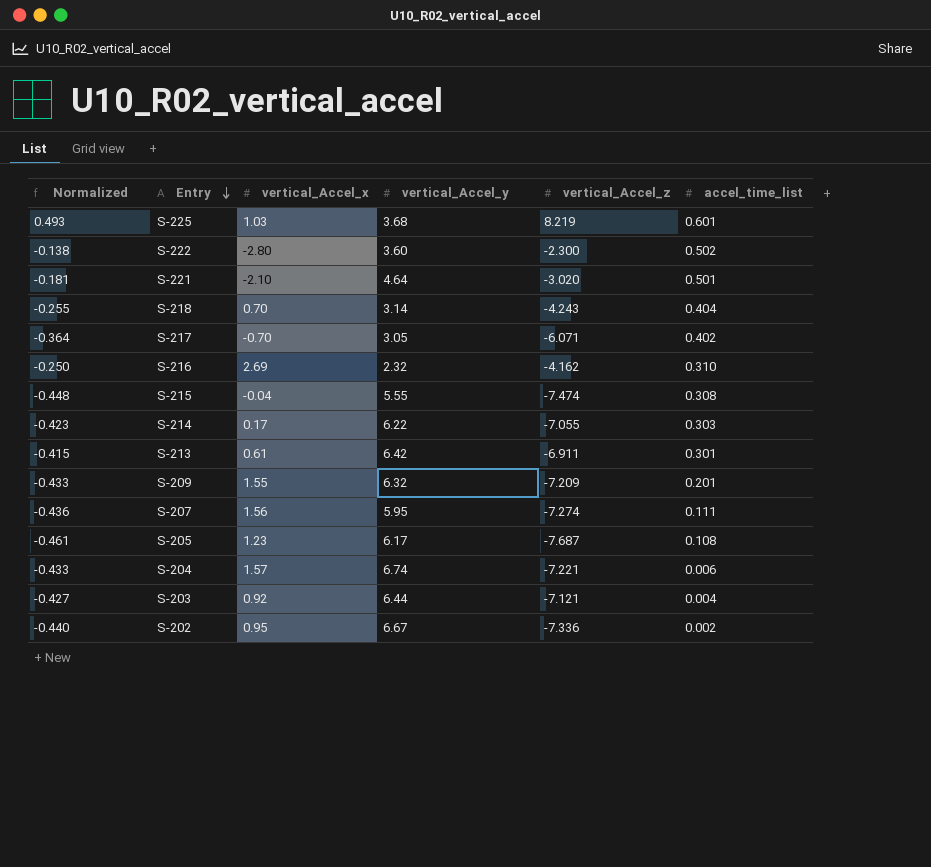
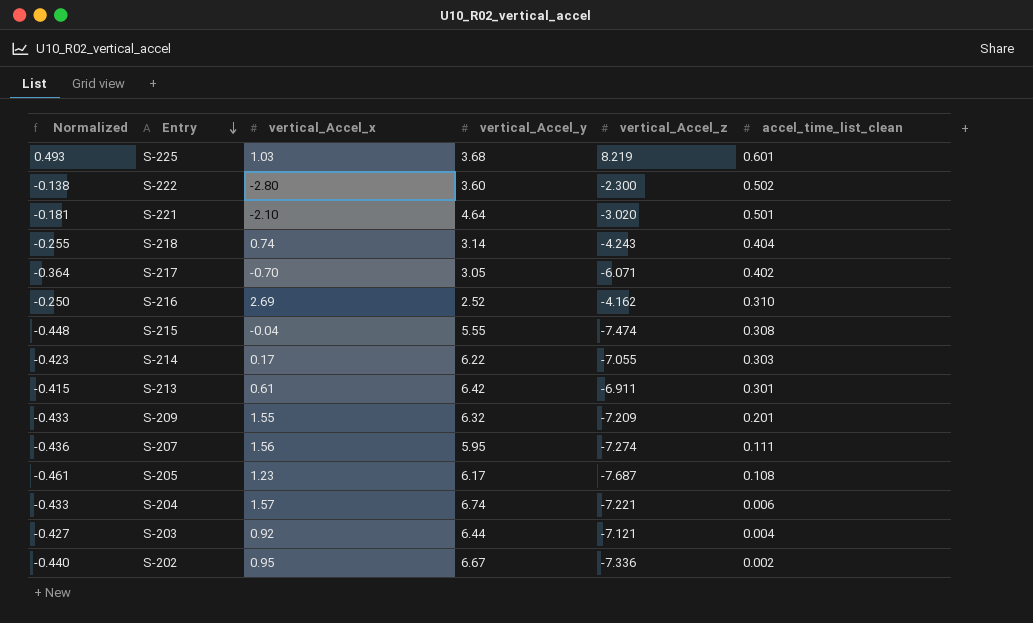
column name: accel_time_list -> accel_time_list_clean
S-218 | vertical_Accel_x: 0.70 -> 0.74
S-216 | vertical_Accel_y: 2.32 -> 2.52

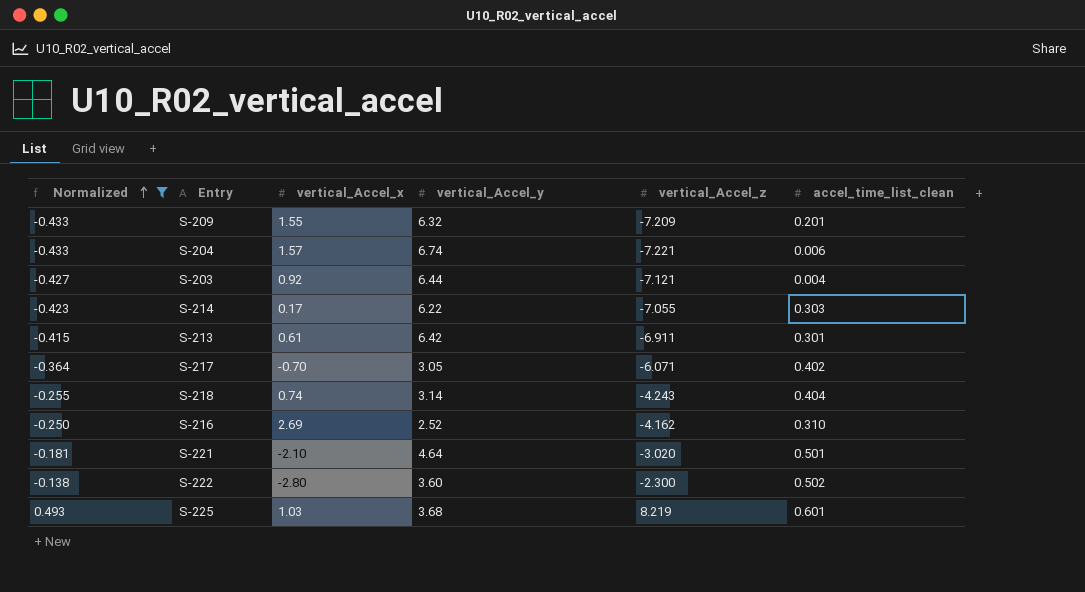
filter: none -> Normalized >= -0.433
row order: Entry descending -> Normalized ascending

